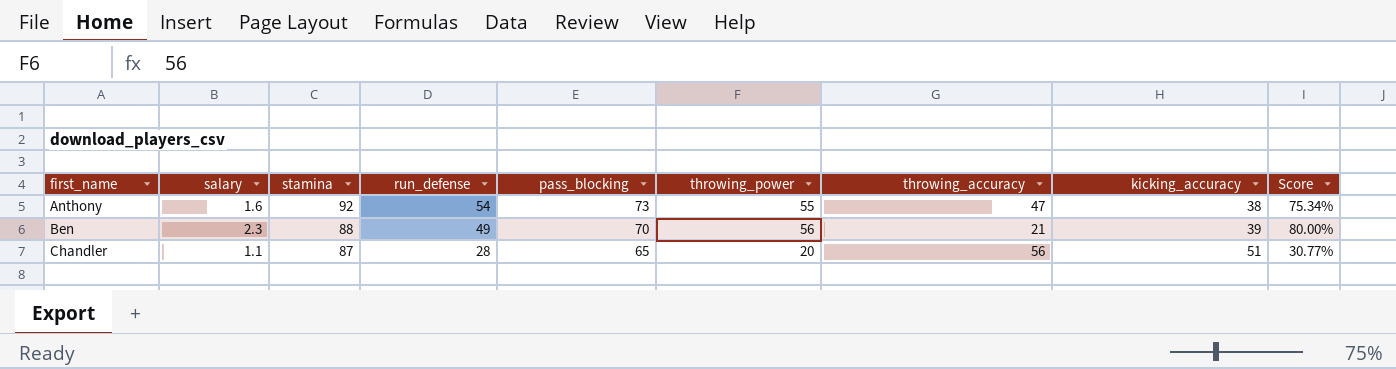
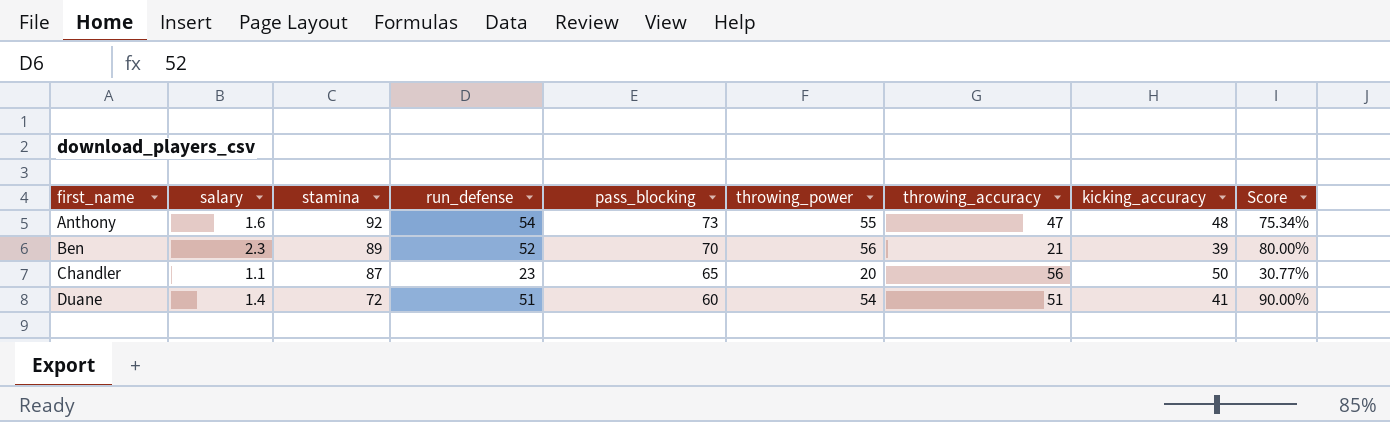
Anthony | kicking_accuracy: 38 -> 48
Ben | stamina: 88 -> 89
Ben | run_defense: 49 -> 52
Chandler | run_defense: 28 -> 23
Chandler | kicking_accuracy: 51 -> 50
row Duane: none -> 1.4 | 72 | 51 | 60 | 54 | 51 | 41 | 90.00%

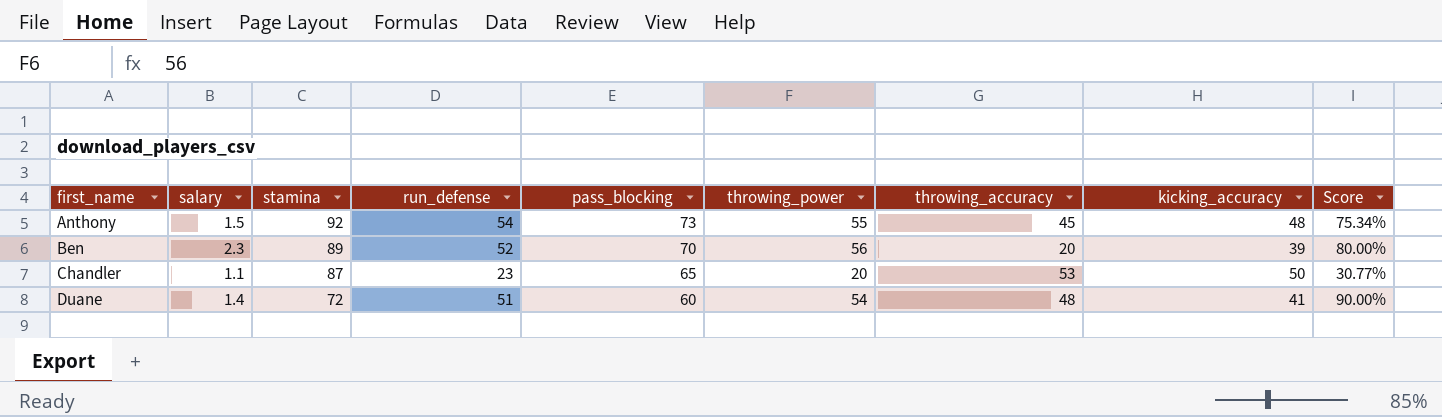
Anthony | salary: 1.6 -> 1.5
Anthony | throwing_accuracy: 47 -> 45
Ben | throwing_accuracy: 21 -> 20
Chandler | throwing_accuracy: 56 -> 53
Duane | throwing_accuracy: 51 -> 48

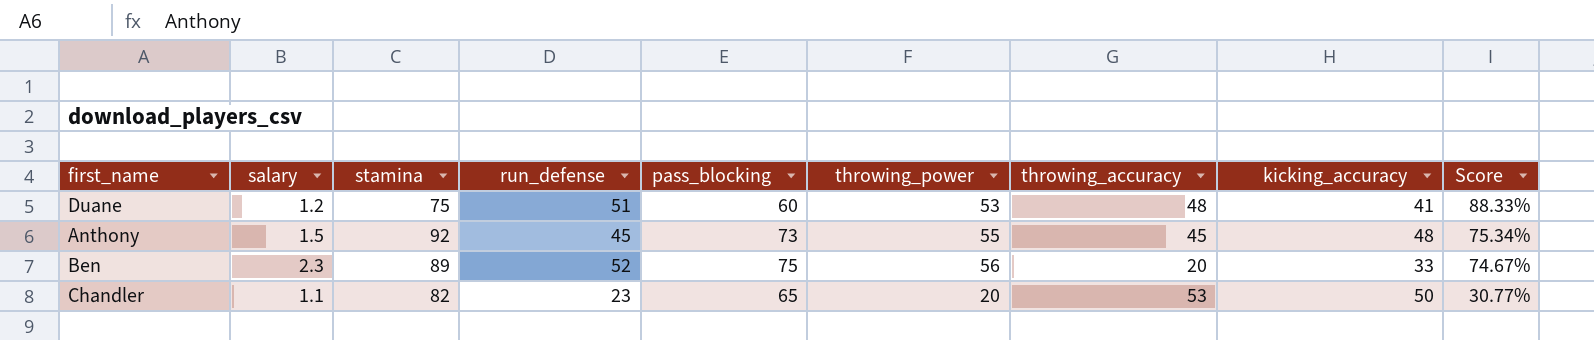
row order: first_name ascending -> Score descending
Duane | salary: 1.4 -> 1.2
Duane | stamina: 72 -> 75
Duane | throwing_power: 54 -> 53
Duane | Score: 90.00% -> 88.33%
Anthony | run_defense: 54 -> 45
Ben | pass_blocking: 70 -> 75
Ben | kicking_accuracy: 39 -> 33
Ben | Score: 80.00% -> 74.67%
Chandler | stamina: 87 -> 82

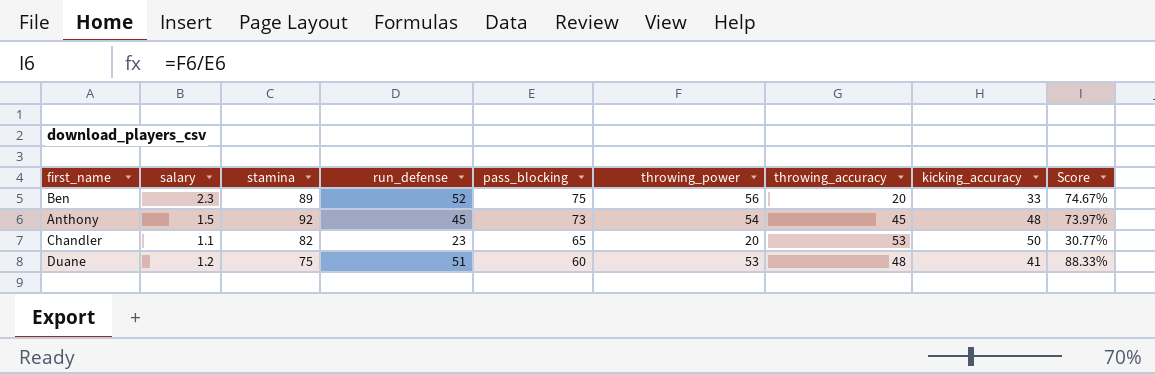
row order: Score descending -> pass_blocking descending
Anthony | throwing_power: 55 -> 54
Anthony | Score: 75.34% -> 73.97%

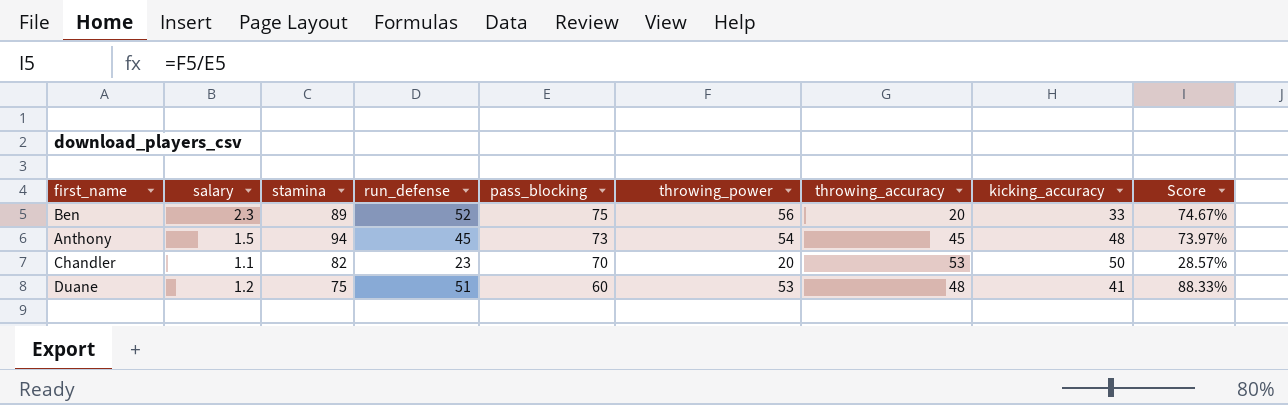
Anthony | stamina: 92 -> 94
Chandler | pass_blocking: 65 -> 70
Chandler | Score: 30.77% -> 28.57%

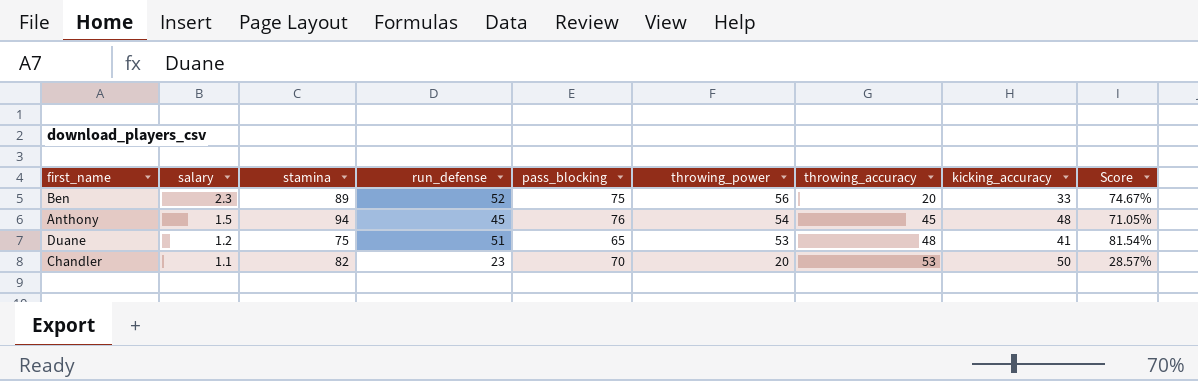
row order: pass_blocking descending -> salary descending
Anthony | pass_blocking: 73 -> 76
Anthony | Score: 73.97% -> 71.05%
Duane | pass_blocking: 60 -> 65
Duane | Score: 88.33% -> 81.54%

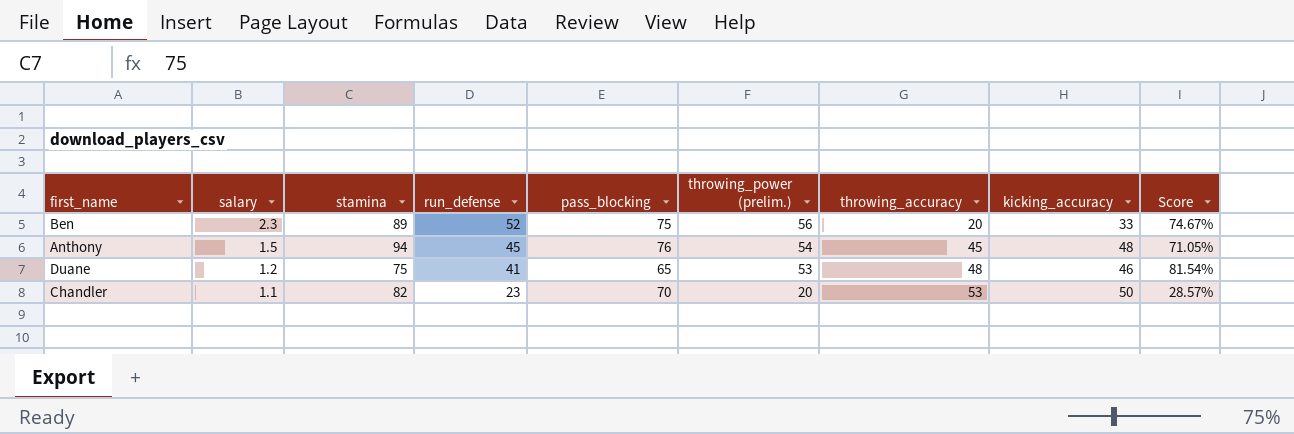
column name: throwing_power -> throwing_power (prelim.)
Duane | run_defense: 51 -> 41
Duane | kicking_accuracy: 41 -> 46

